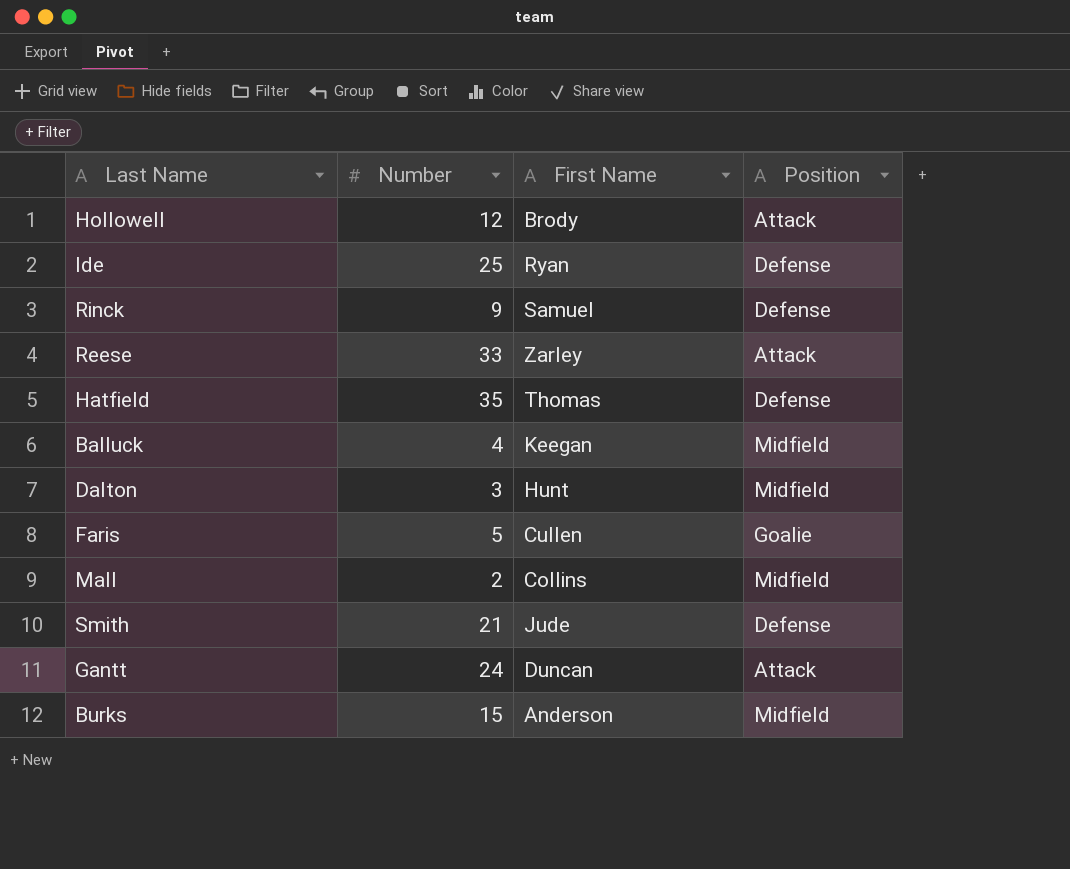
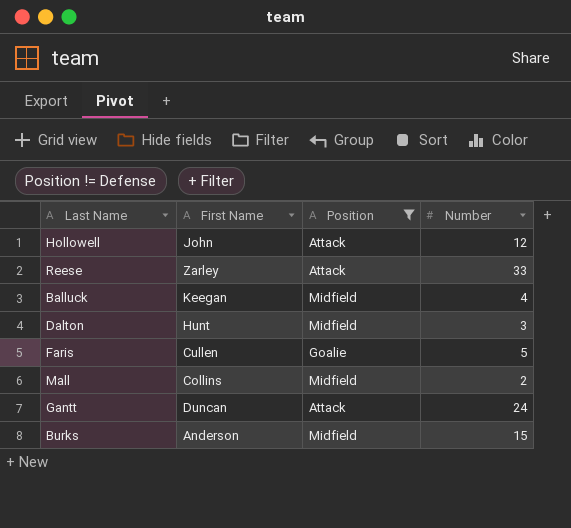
filter: none -> Position != Defense
column Number | position: 2 -> 4
Hollowell | First Name: Brody -> John

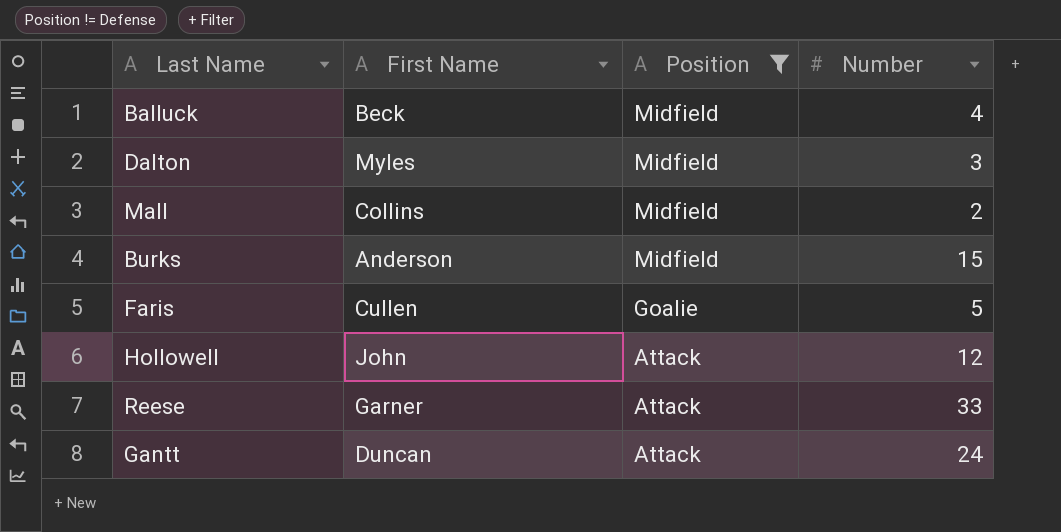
row order: none -> Position descending
Balluck | First Name: Keegan -> Beck
Dalton | First Name: Hunt -> Myles
Reese | First Name: Zarley -> Garner

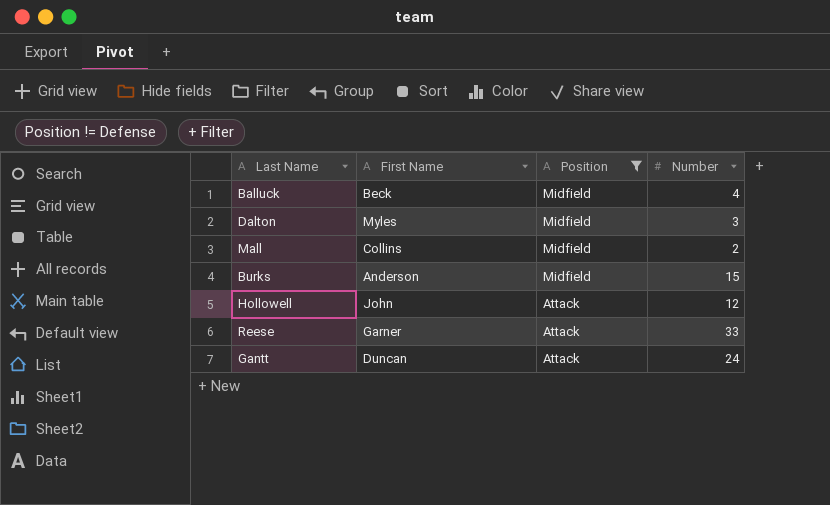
row Faris: Cullen | Goalie | 5 -> none

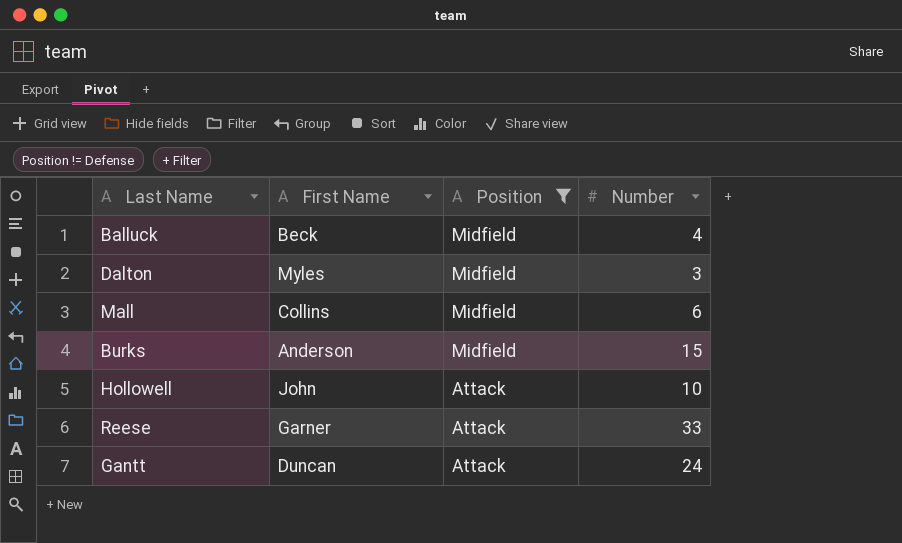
Mall | Number: 2 -> 6
Hollowell | Number: 12 -> 10

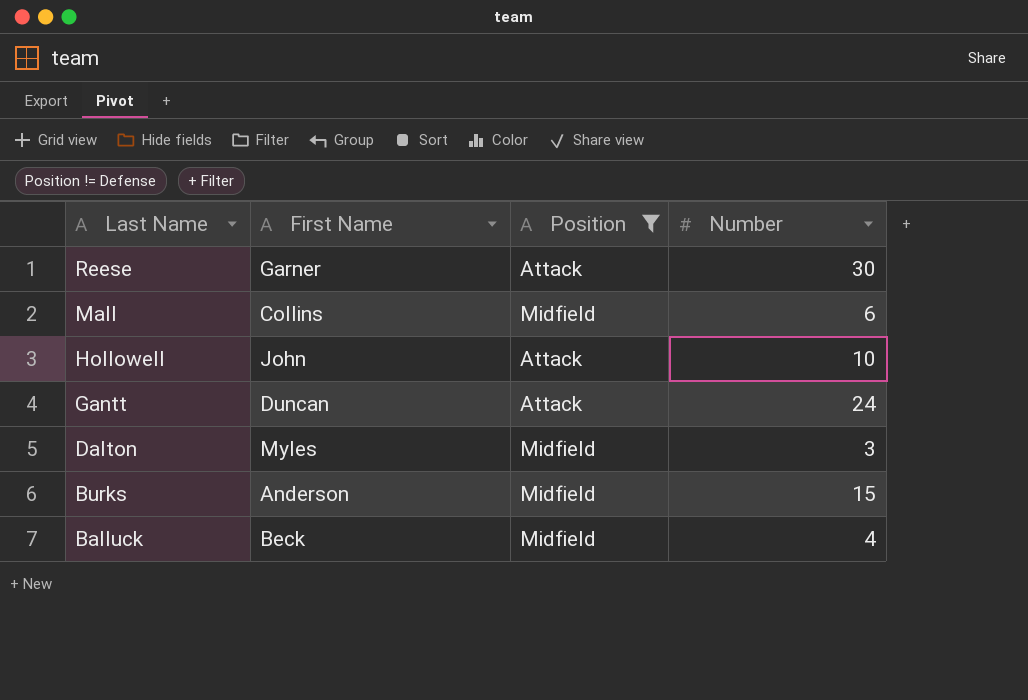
row order: Position descending -> Last Name descending
Reese | Number: 33 -> 30

